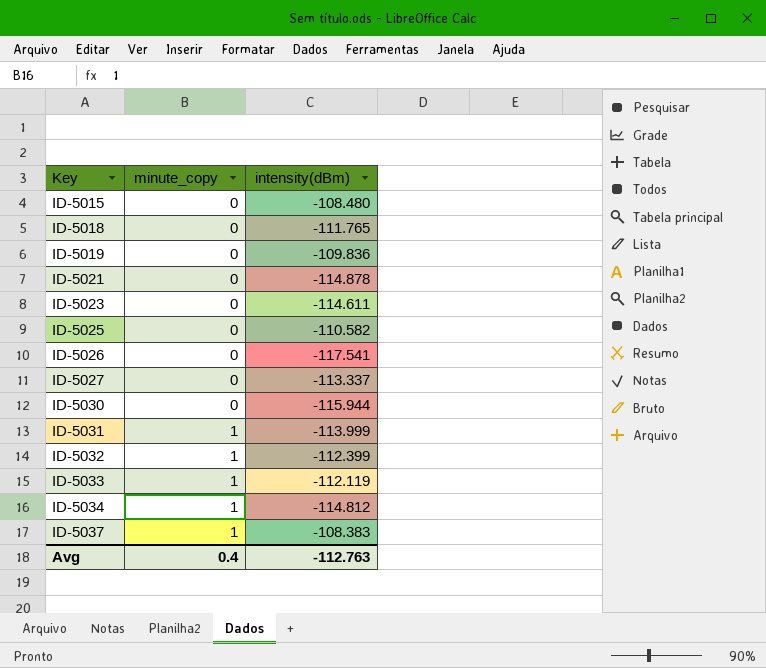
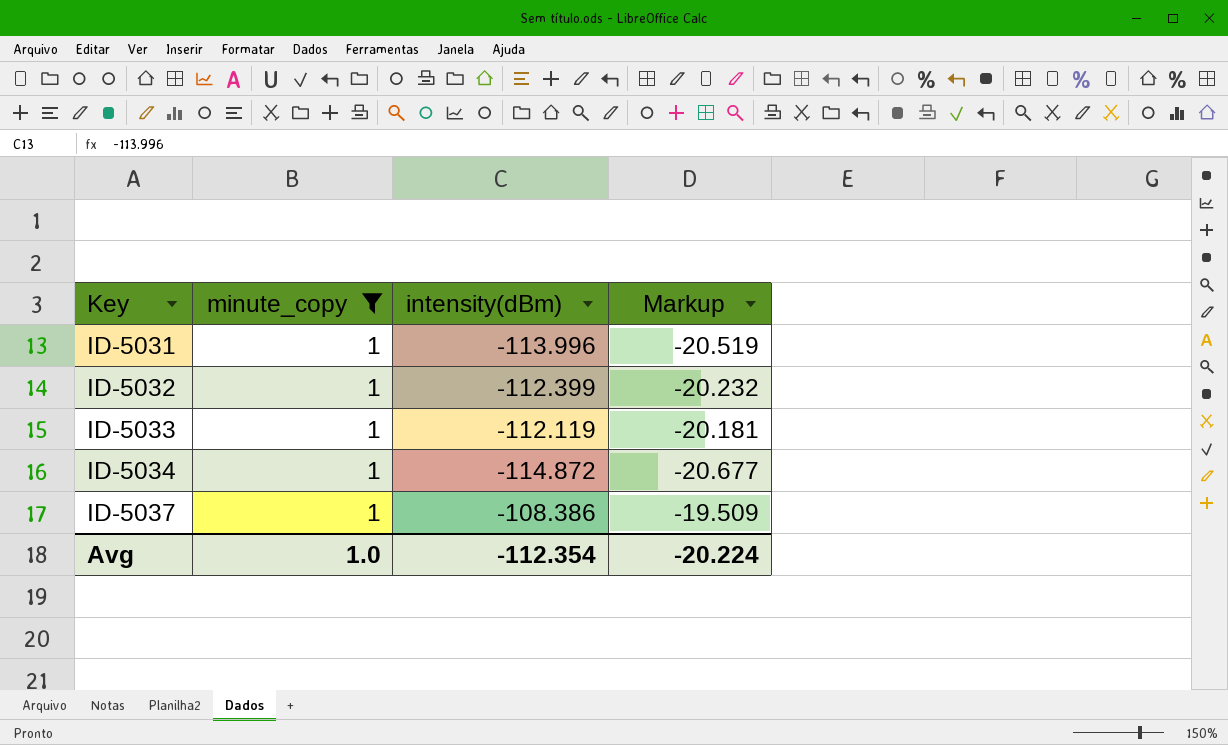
filter: none -> minute_copy = 1
column Markup | formula: none -> [intensity(dBm)] * 0.18
ID-5031 | intensity(dBm): -113.999 -> -113.996
ID-5034 | intensity(dBm): -114.812 -> -114.872
ID-5037 | intensity(dBm): -108.383 -> -108.386
Avg | minute_copy: 0.4 -> 1.0
Avg | intensity(dBm): -112.763 -> -112.354

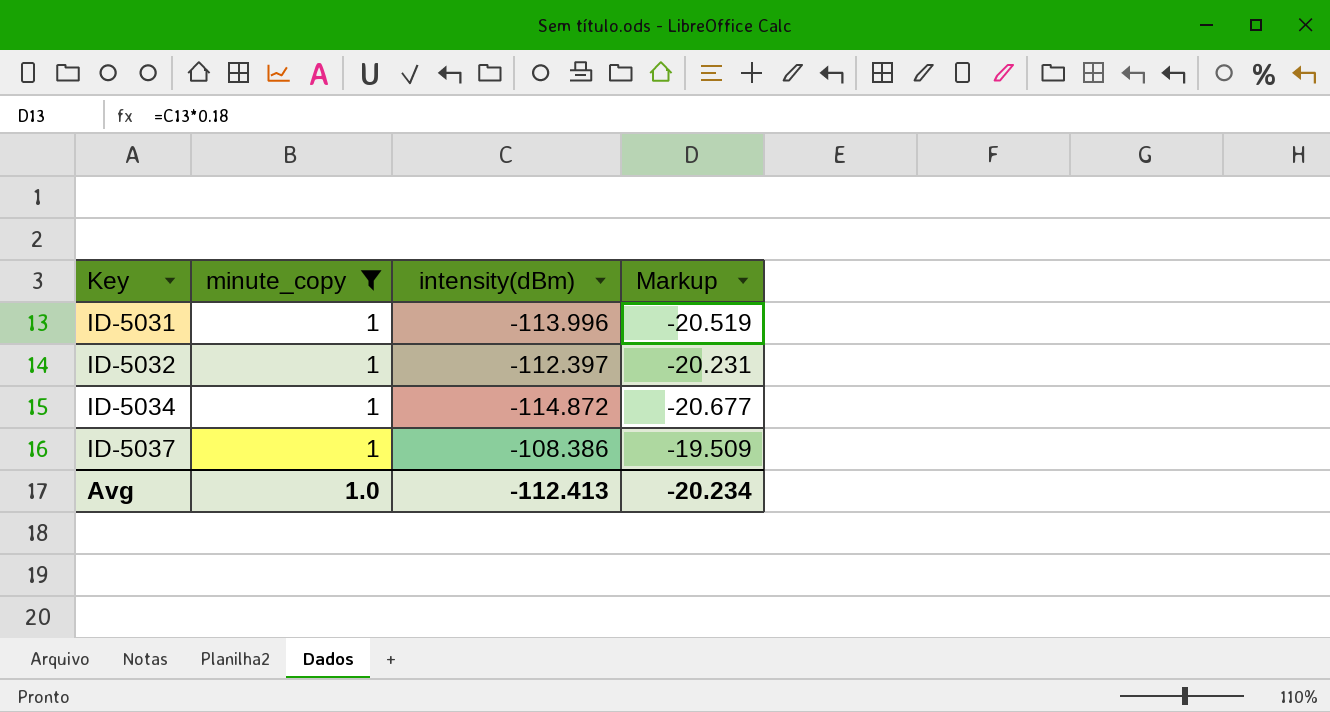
row ID-5033: 1 | -112.119 | -20.181 -> none
ID-5032 | intensity(dBm): -112.399 -> -112.397
ID-5032 | Markup: -20.232 -> -20.231
Avg | intensity(dBm): -112.354 -> -112.413
Avg | Markup: -20.224 -> -20.234

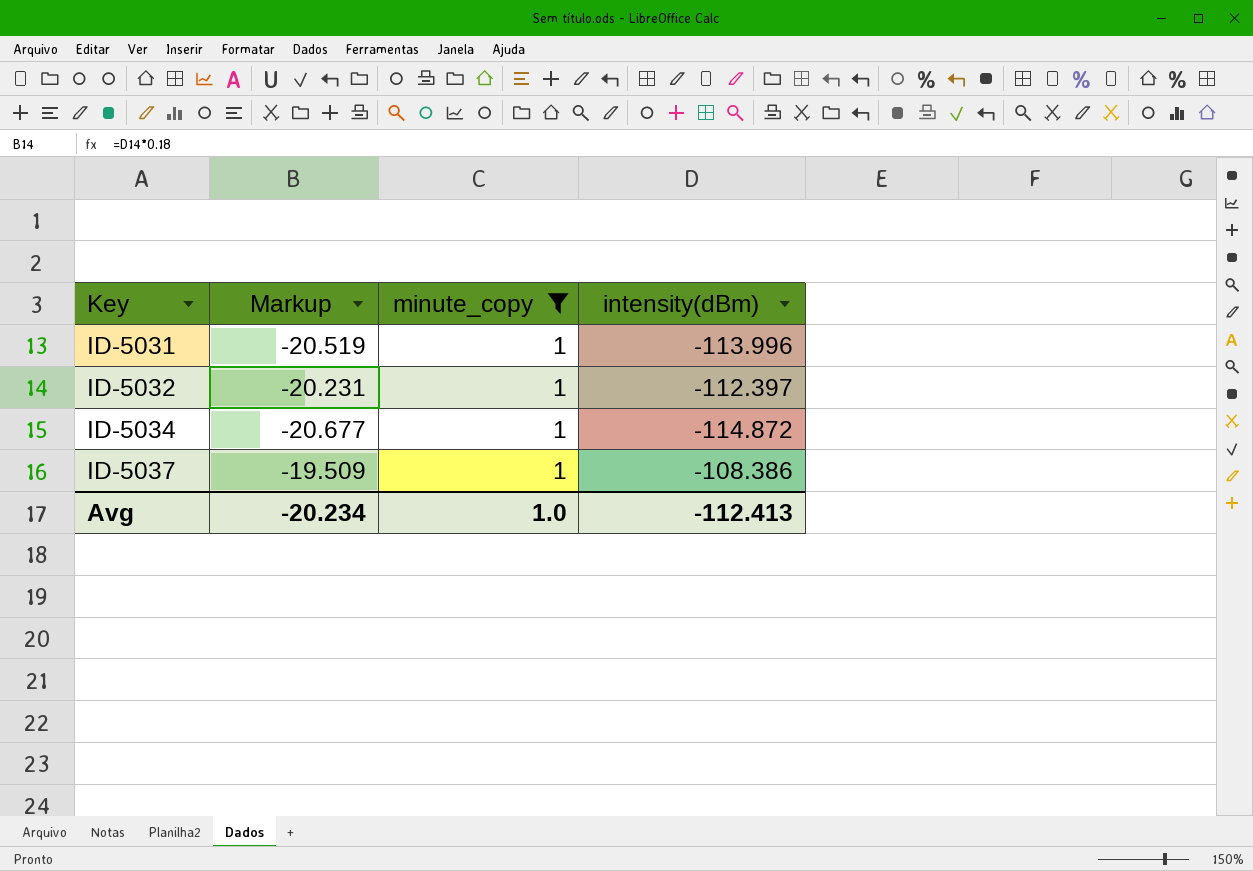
column Markup | position: 4 -> 2

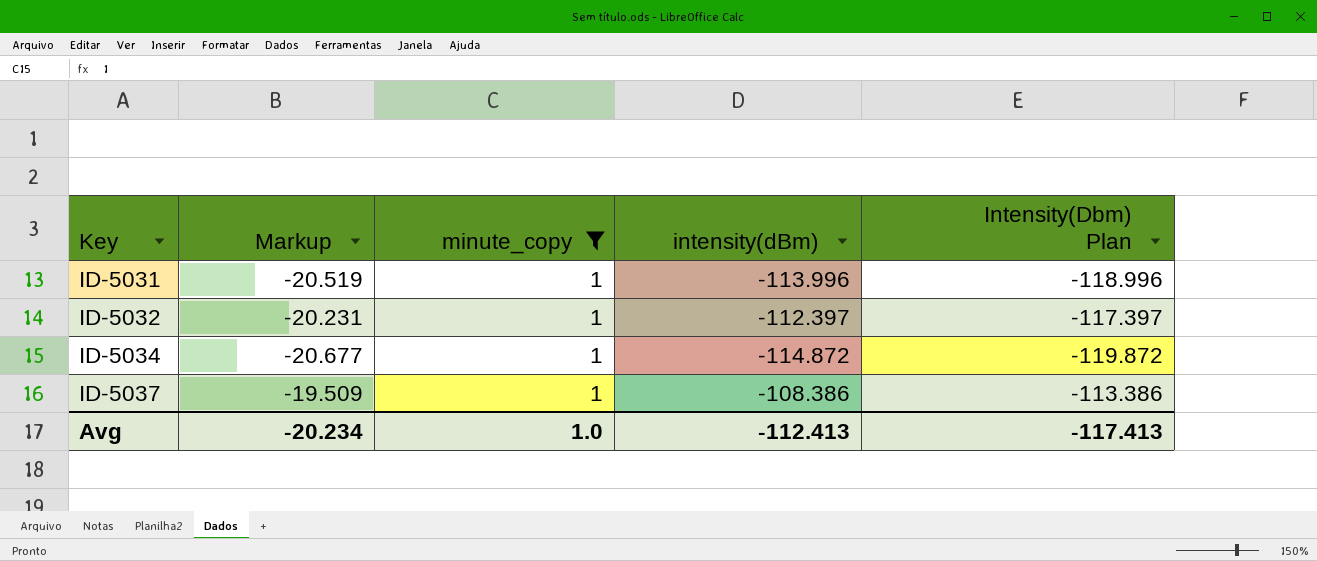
column Intensity(Dbm) Plan | formula: none -> [intensity(dBm)] - 5

